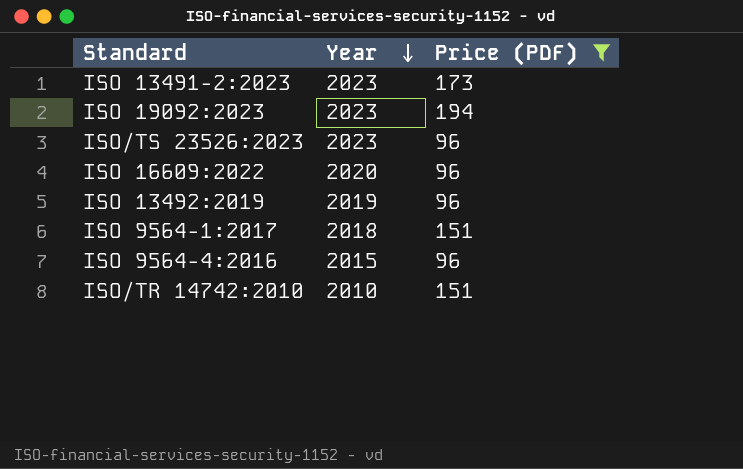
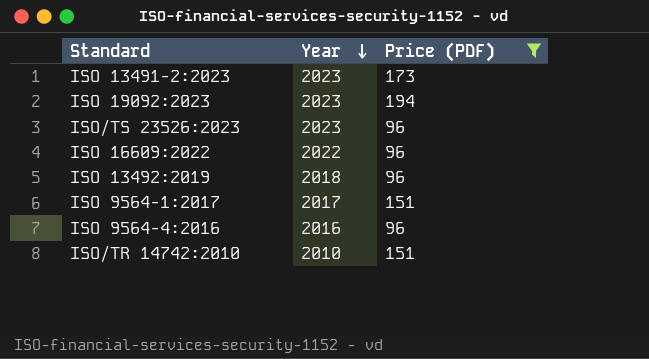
ISO 16609:2022 | Year: 2020 -> 2022
ISO 13492:2019 | Year: 2019 -> 2018
ISO 9564-1:2017 | Year: 2018 -> 2017
ISO 9564-4:2016 | Year: 2015 -> 2016

